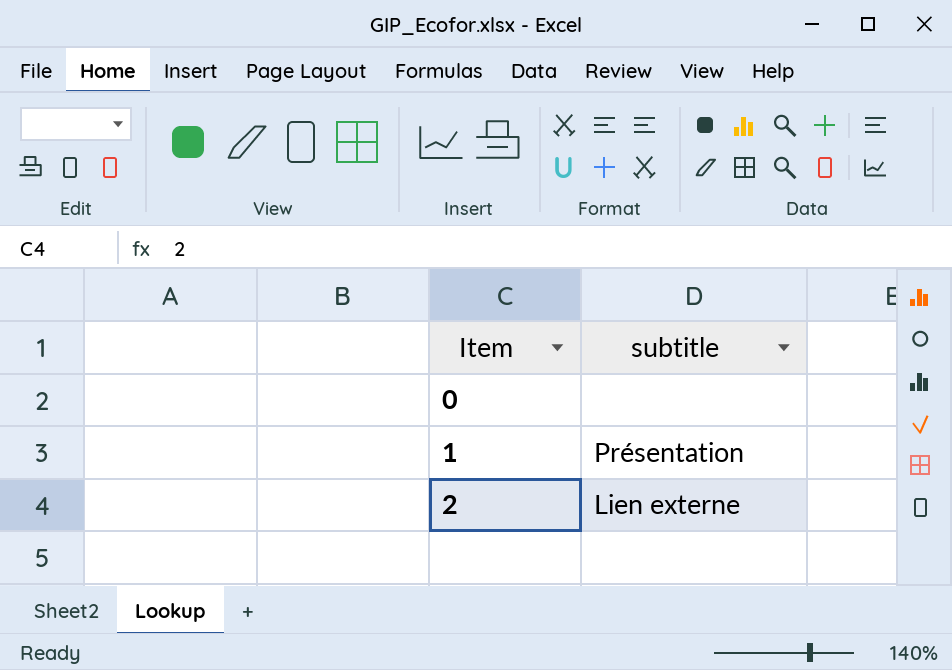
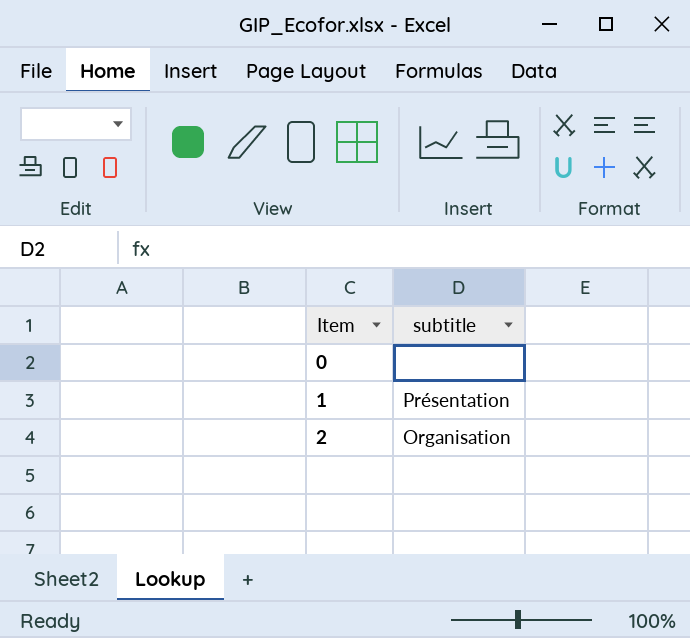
2 | subtitle: Lien externe -> Organisation

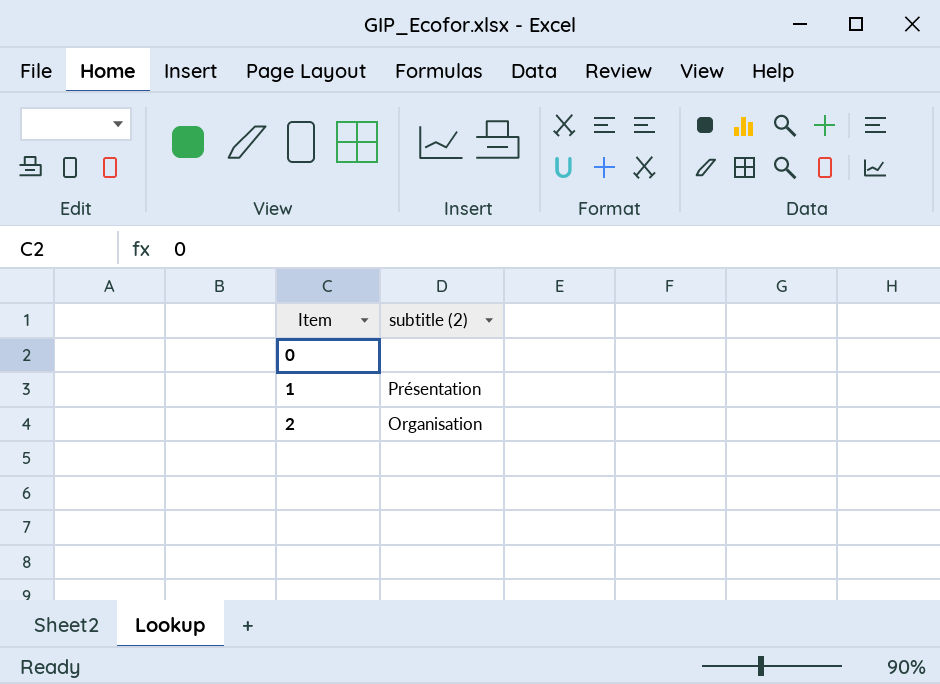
column name: subtitle -> subtitle (2)

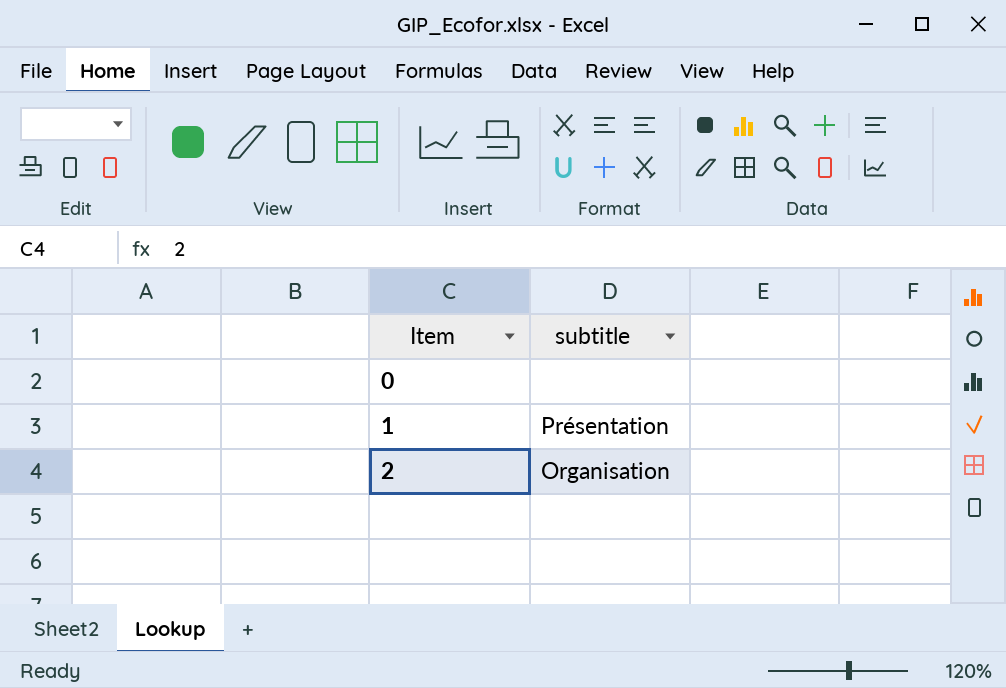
column name: subtitle (2) -> subtitle

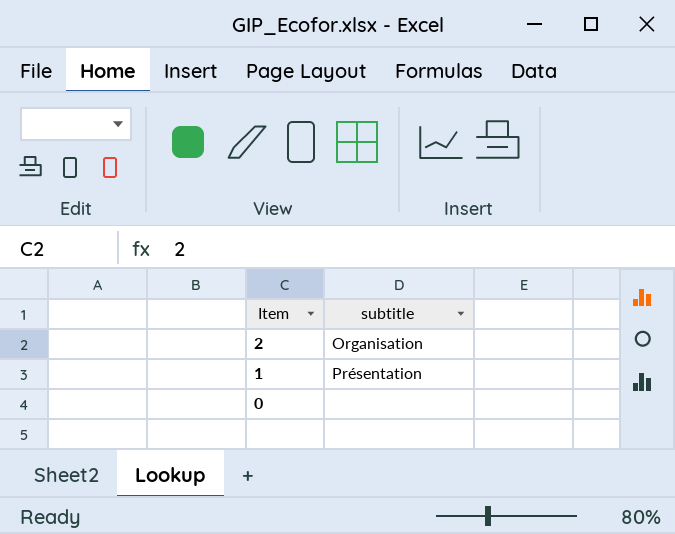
row order: Item ascending -> Item descending

